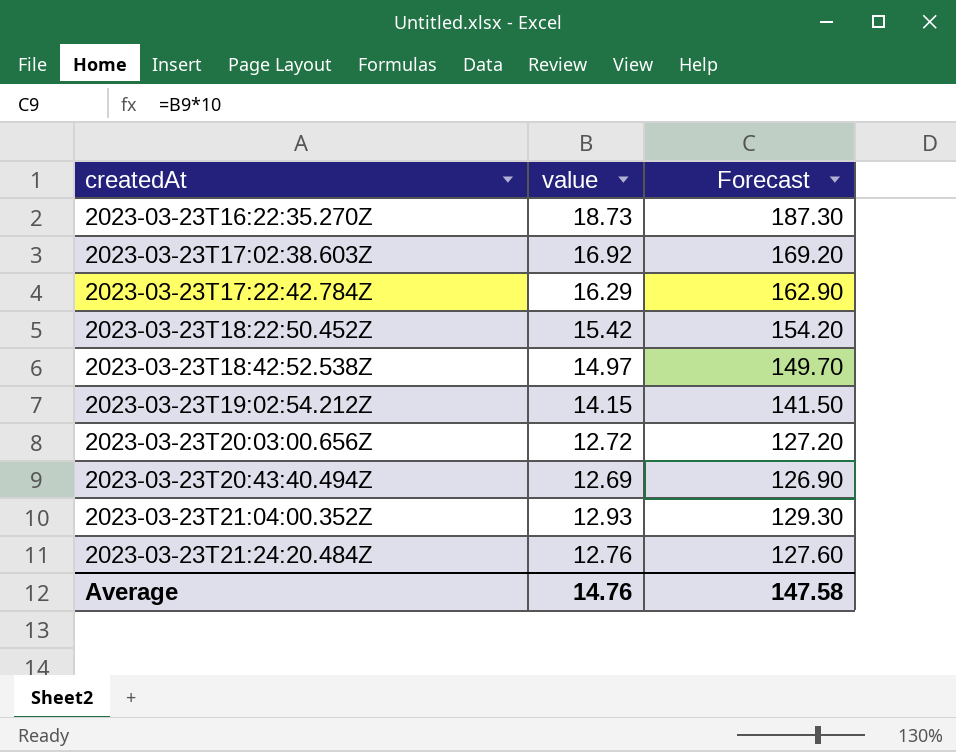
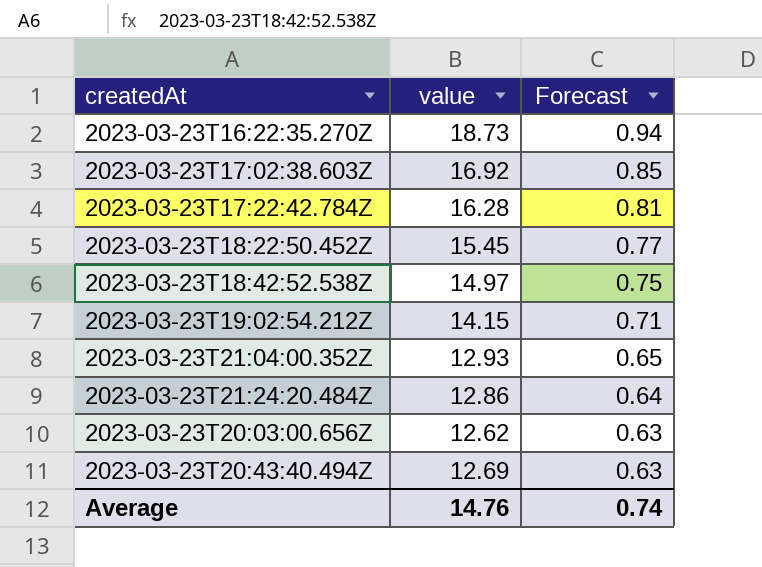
row order: createdAt ascending -> Forecast descending
column Forecast | formula: [value] * 10 -> [value] * 0.05
2023-03-23T17:22:42.784Z | value: 16.29 -> 16.28
2023-03-23T18:22:50.452Z | value: 15.42 -> 15.45
2023-03-23T21:24:20.484Z | value: 12.76 -> 12.86
2023-03-23T20:03:00.656Z | value: 12.72 -> 12.62
Average | Forecast: 147.58 -> 0.74

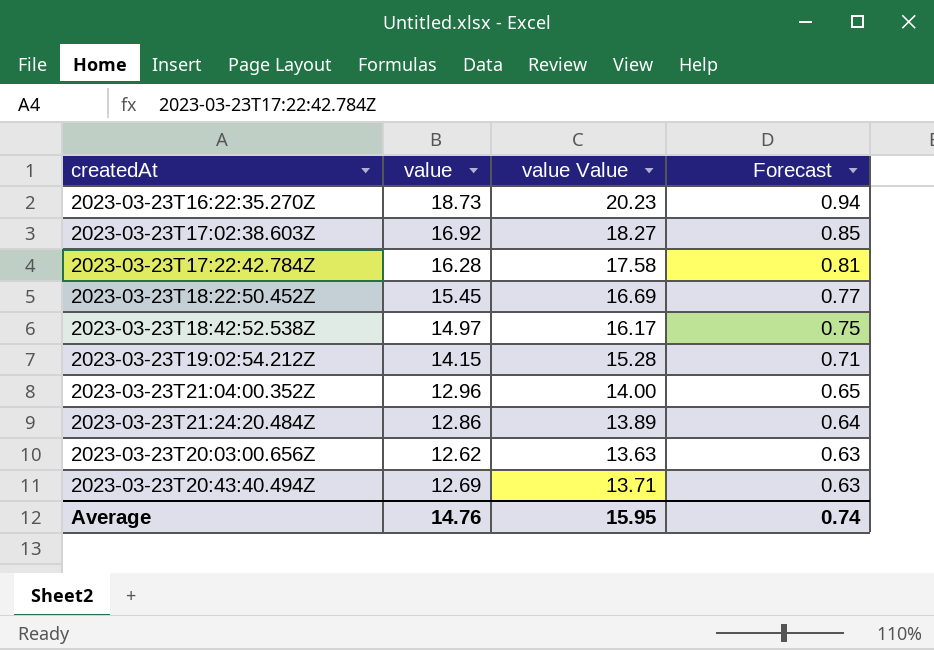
column value Value | formula: none -> [value] * 1.08
2023-03-23T21:04:00.352Z | value: 12.93 -> 12.96

